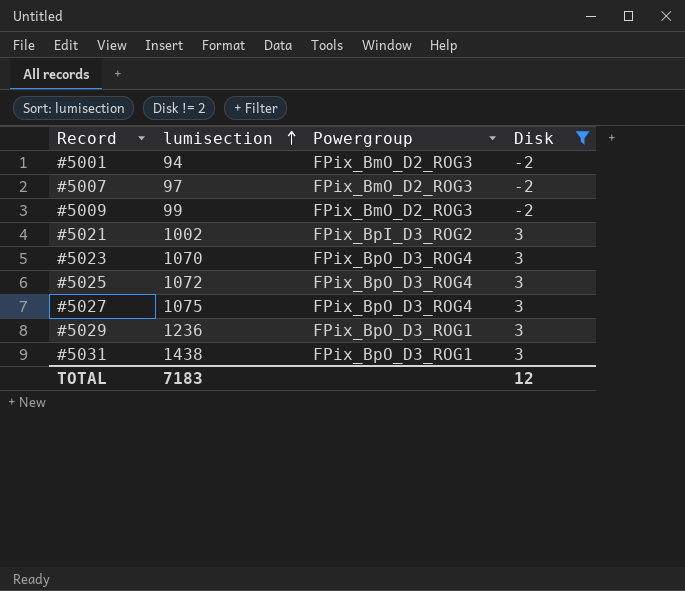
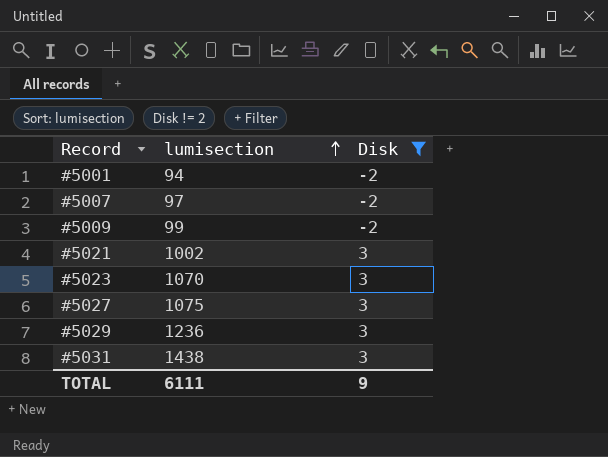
column Powergroup | position: 3 -> none
row #5025: 1072 | FPix_BpO_D3_ROG4 | 3 -> none
TOTAL | lumisection: 7183 -> 6111
TOTAL | Disk: 12 -> 9

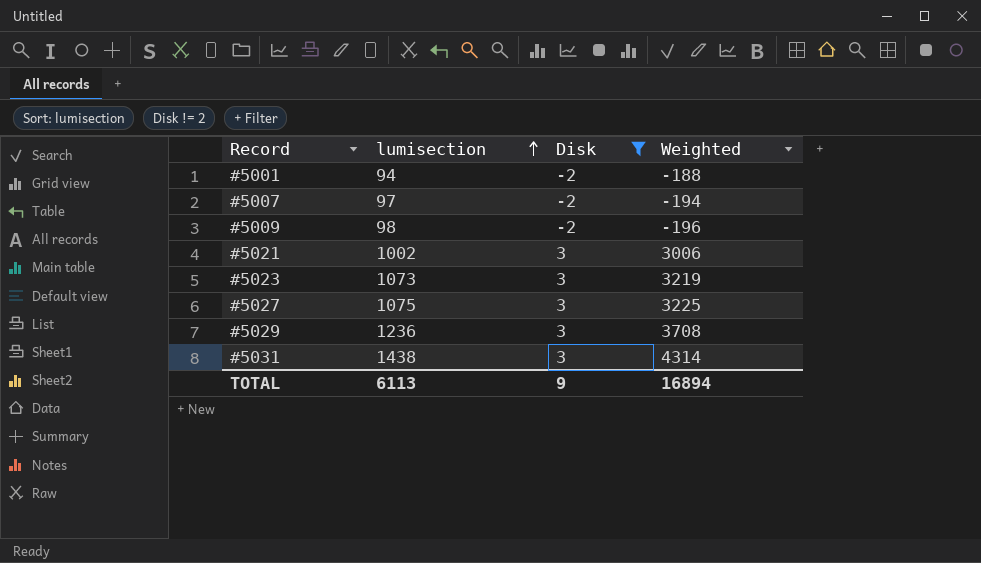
column Weighted | formula: none -> [lumisection] * [Disk]
#5009 | lumisection: 99 -> 98
#5023 | lumisection: 1070 -> 1073
TOTAL | lumisection: 6111 -> 6113

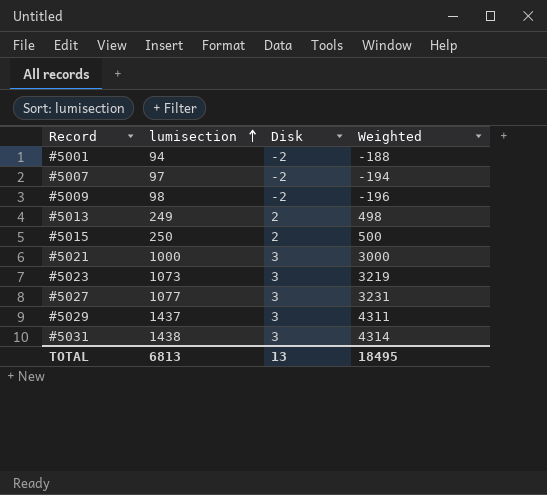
filter: Disk != 2 -> none
#5021 | lumisection: 1002 -> 1000
#5021 | Weighted: 3006 -> 3000
#5027 | lumisection: 1075 -> 1077
#5027 | Weighted: 3225 -> 3231
#5029 | lumisection: 1236 -> 1437
#5029 | Weighted: 3708 -> 4311
TOTAL | lumisection: 6113 -> 6813
TOTAL | Disk: 9 -> 13
TOTAL | Weighted: 16894 -> 18495

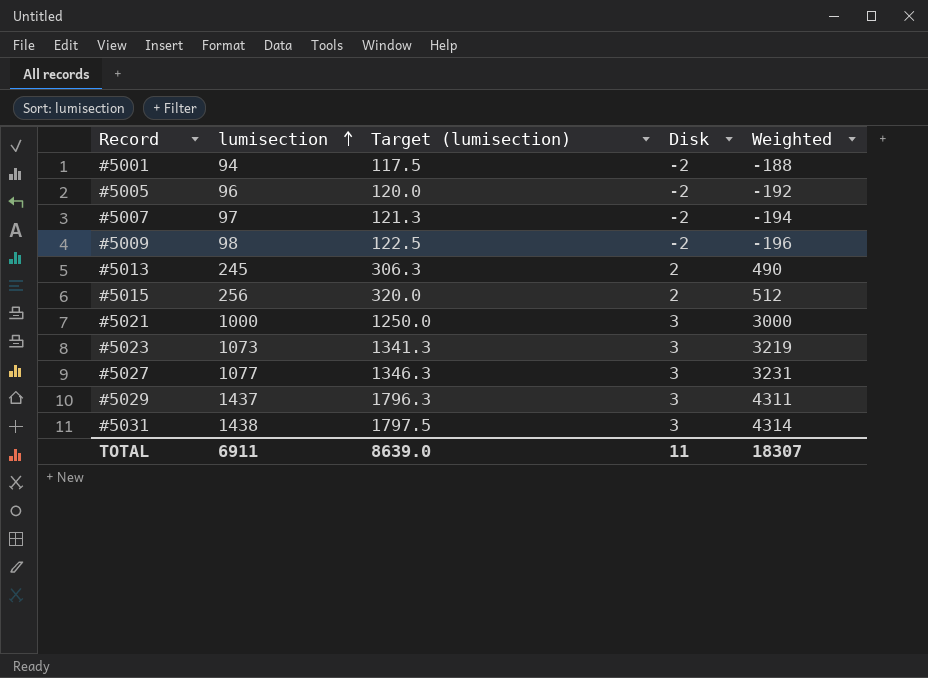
column Target (lumisection) | formula: none -> [lumisection] * 1.25
row #5005: none -> 96 | 120.0 | -2 | -192
#5013 | lumisection: 249 -> 245
#5013 | Weighted: 498 -> 490
#5015 | lumisection: 250 -> 256
#5015 | Weighted: 500 -> 512
TOTAL | lumisection: 6813 -> 6911
TOTAL | Disk: 13 -> 11
TOTAL | Weighted: 18495 -> 18307

